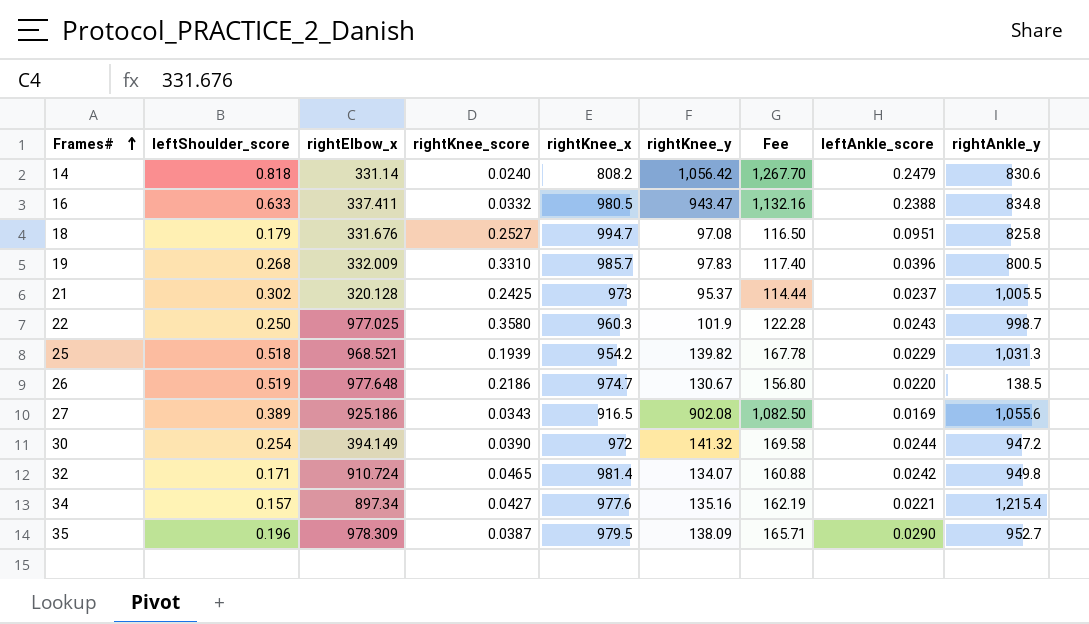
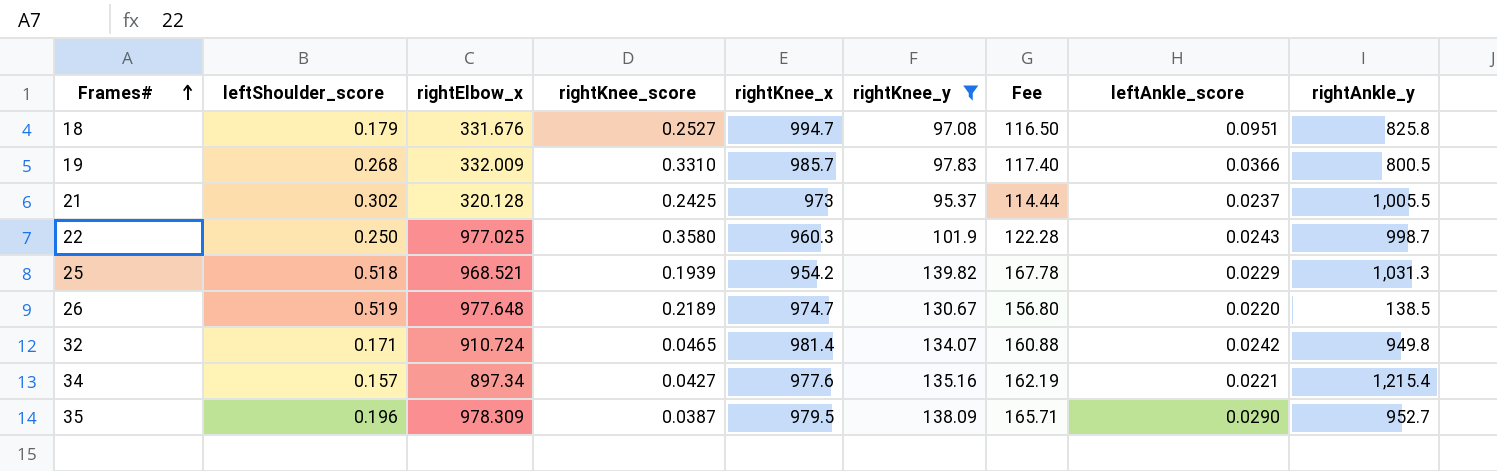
filter: none -> rightKnee_y <= 139.82
19 | leftAnkle_score: 0.0396 -> 0.0366
26 | rightKnee_score: 0.2186 -> 0.2189

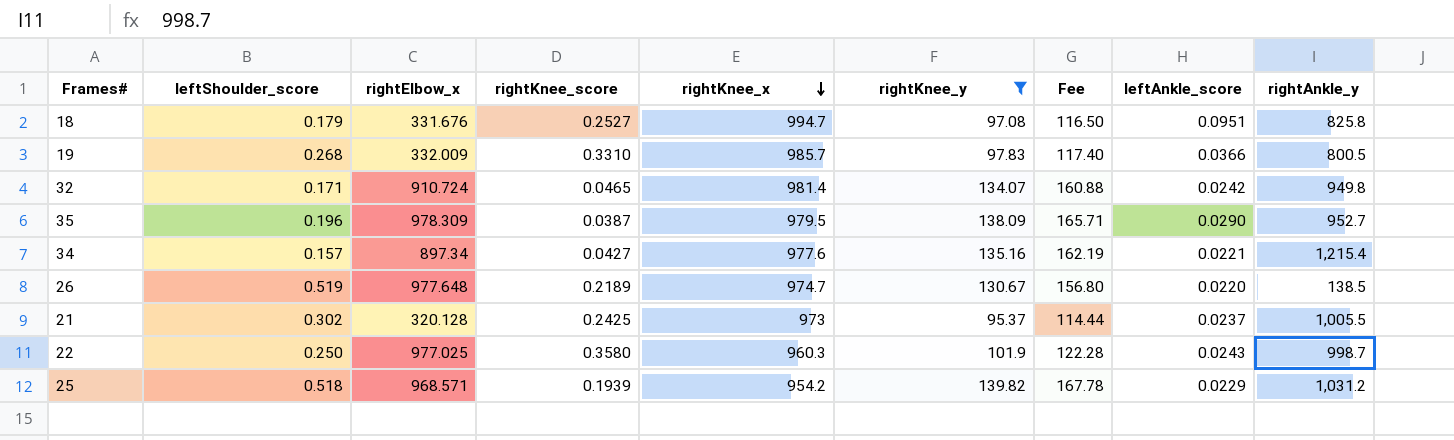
row order: Frames# ascending -> rightKnee_x descending
25 | rightElbow_x: 968.521 -> 968.571
25 | rightAnkle_y: 1,031.3 -> 1,031.2

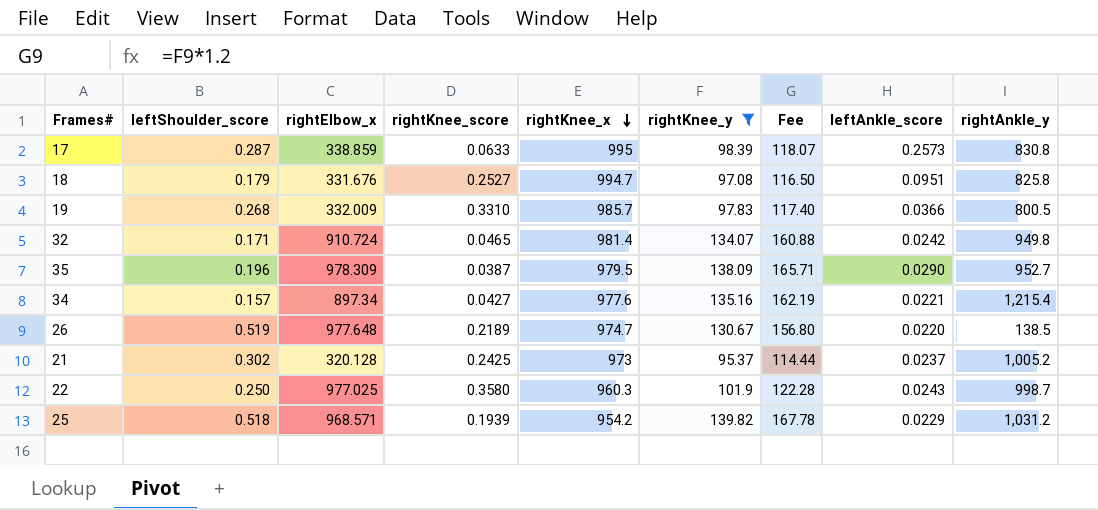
row 17: none -> 0.287 | 338.859 | 0.0633 | 995 | 98.39 | 118.07 | 0.2573 | 830.8
21 | rightAnkle_y: 1,005.5 -> 1,005.2

